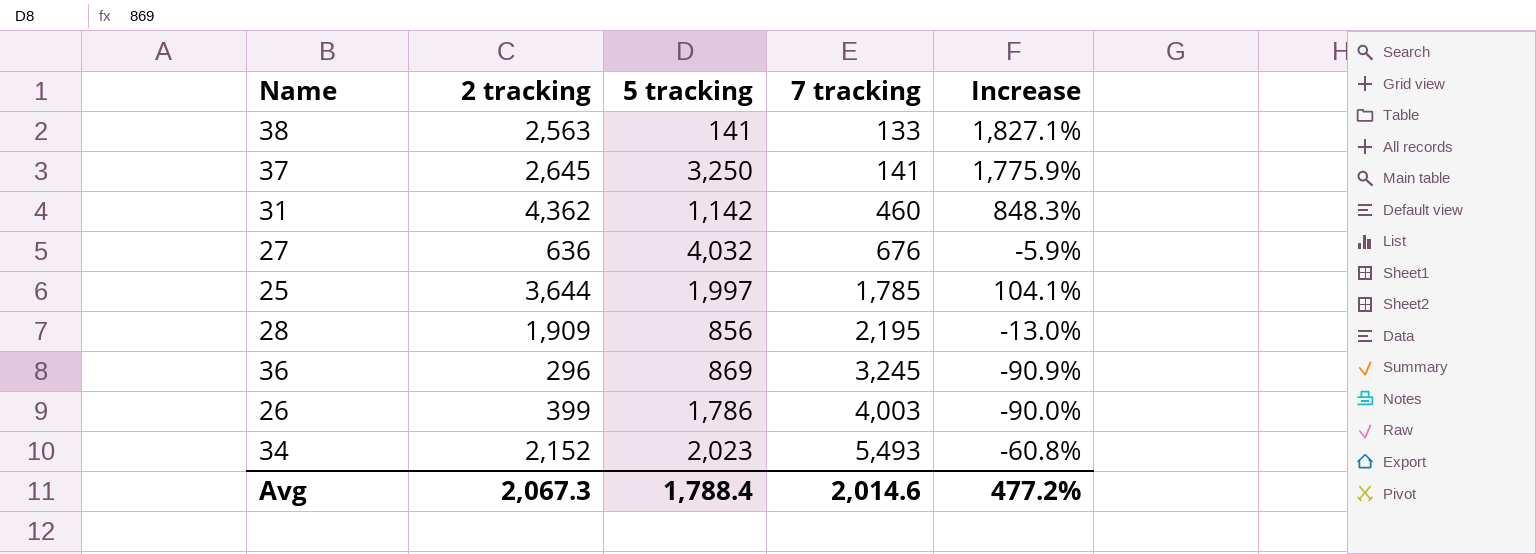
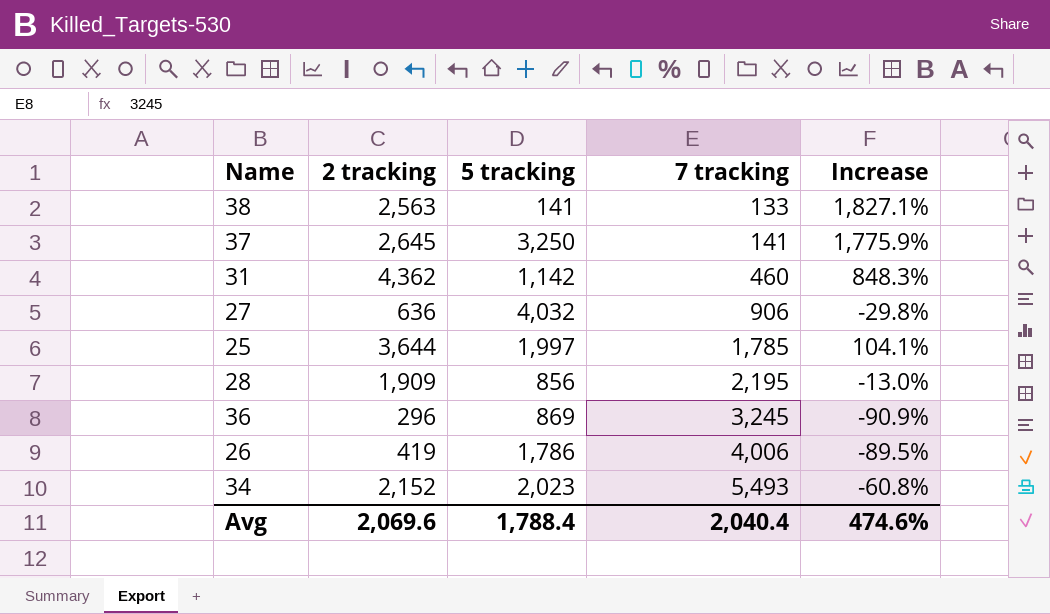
27 | 7 tracking: 676 -> 906
27 | Increase: -5.9% -> -29.8%
26 | 2 tracking: 399 -> 419
26 | 7 tracking: 4,003 -> 4,006
26 | Increase: -90.0% -> -89.5%
Avg | 2 tracking: 2,067.3 -> 2,069.6
Avg | 7 tracking: 2,014.6 -> 2,040.4
Avg | Increase: 477.2% -> 474.6%

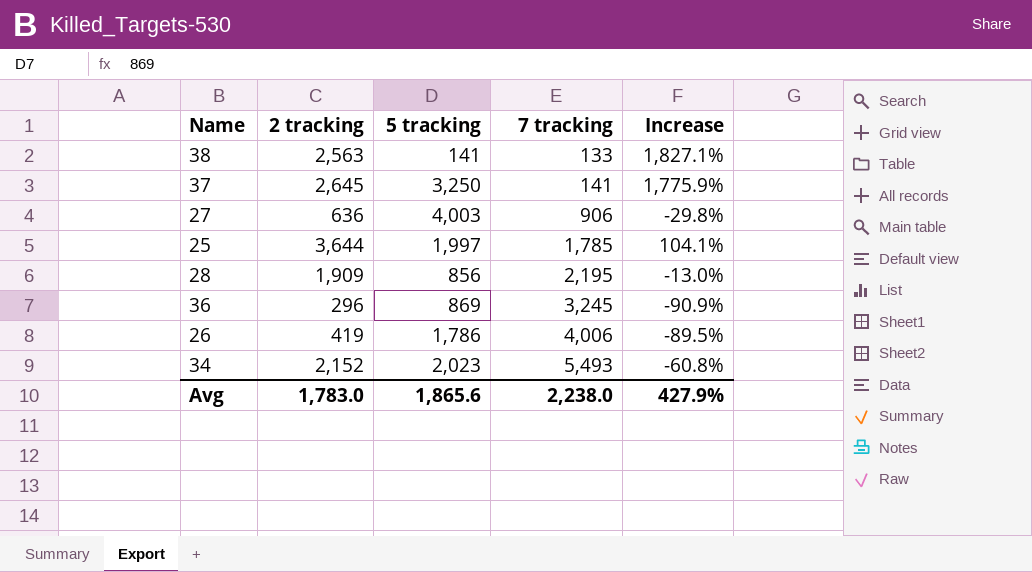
row 31: 4,362 | 1,142 | 460 | 848.3% -> none
27 | 5 tracking: 4,032 -> 4,003
Avg | 2 tracking: 2,069.6 -> 1,783.0
Avg | 5 tracking: 1,788.4 -> 1,865.6
Avg | 7 tracking: 2,040.4 -> 2,238.0
Avg | Increase: 474.6% -> 427.9%

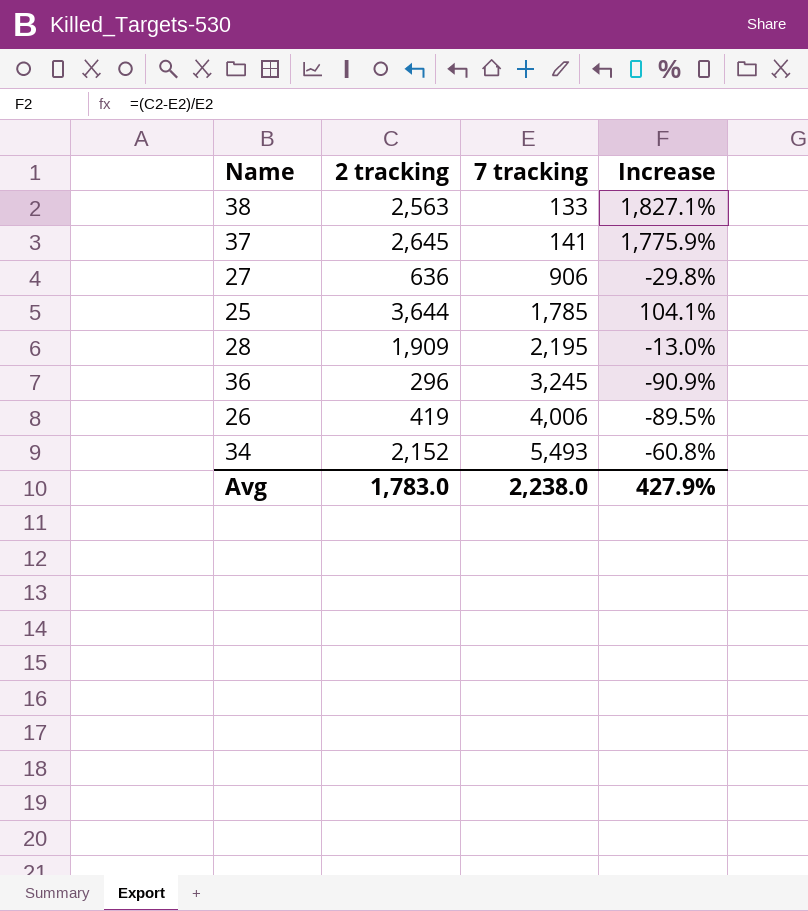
column 5 tracking | position: 3 -> none

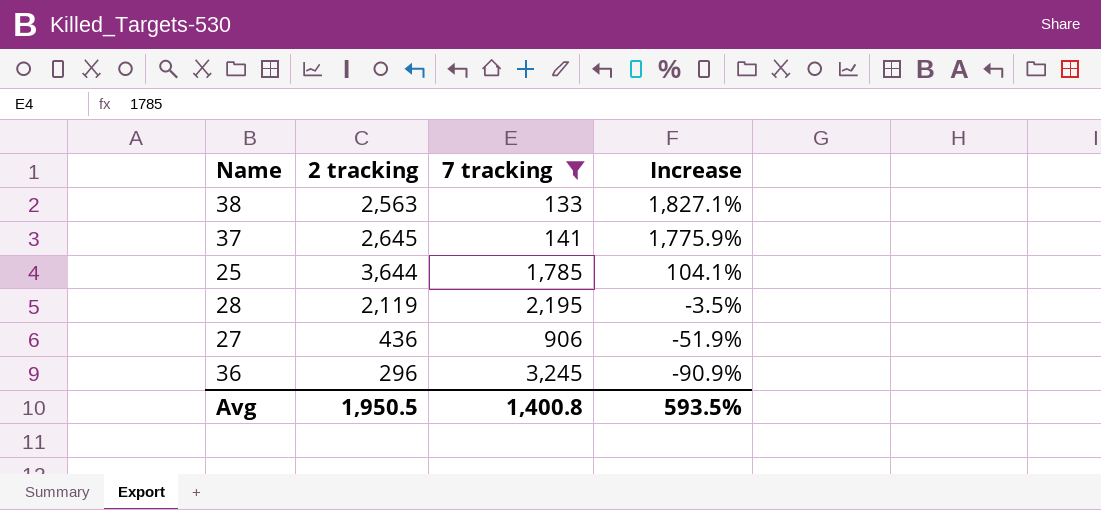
filter: none -> 7 tracking <= 3,245
row order: 7 tracking ascending -> Increase descending
28 | 2 tracking: 1,909 -> 2,119
28 | Increase: -13.0% -> -3.5%
27 | 2 tracking: 636 -> 436
27 | Increase: -29.8% -> -51.9%
Avg | 2 tracking: 1,783.0 -> 1,950.5
Avg | 7 tracking: 2,238.0 -> 1,400.8
Avg | Increase: 427.9% -> 593.5%

